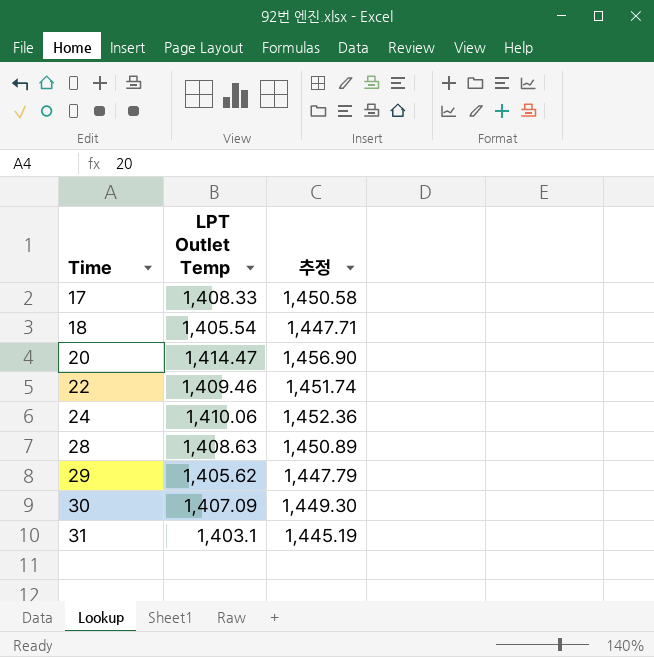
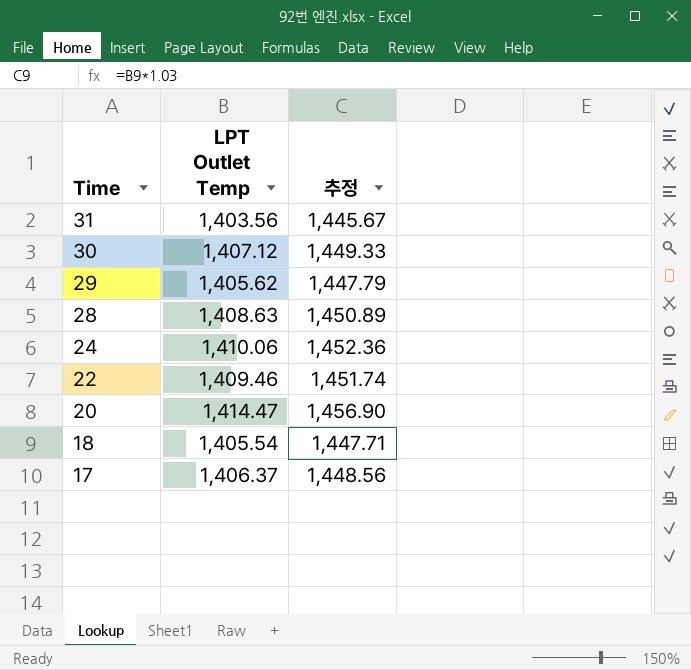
row order: Time ascending -> Time descending
31 | LPT Outlet Temp: 1,403.1 -> 1,403.56
31 | 추정: 1,445.19 -> 1,445.67
30 | LPT Outlet Temp: 1,407.09 -> 1,407.12
30 | 추정: 1,449.30 -> 1,449.33
17 | LPT Outlet Temp: 1,408.33 -> 1,406.37
17 | 추정: 1,450.58 -> 1,448.56

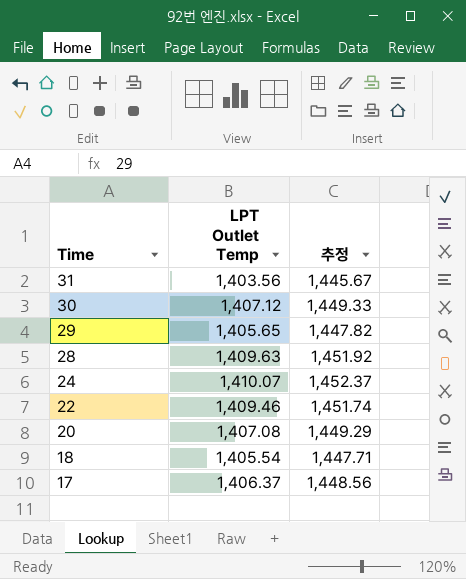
29 | LPT Outlet Temp: 1,405.62 -> 1,405.65
29 | 추정: 1,447.79 -> 1,447.82
28 | LPT Outlet Temp: 1,408.63 -> 1,409.63
28 | 추정: 1,450.89 -> 1,451.92
24 | LPT Outlet Temp: 1,410.06 -> 1,410.07
24 | 추정: 1,452.36 -> 1,452.37
20 | LPT Outlet Temp: 1,414.47 -> 1,407.08
20 | 추정: 1,456.90 -> 1,449.29

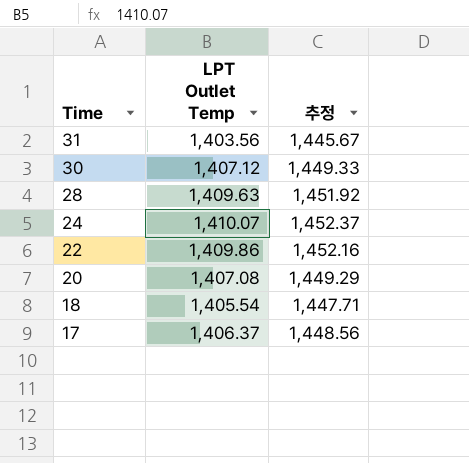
row 29: 1,405.65 | 1,447.82 -> none
22 | LPT Outlet Temp: 1,409.46 -> 1,409.86
22 | 추정: 1,451.74 -> 1,452.16

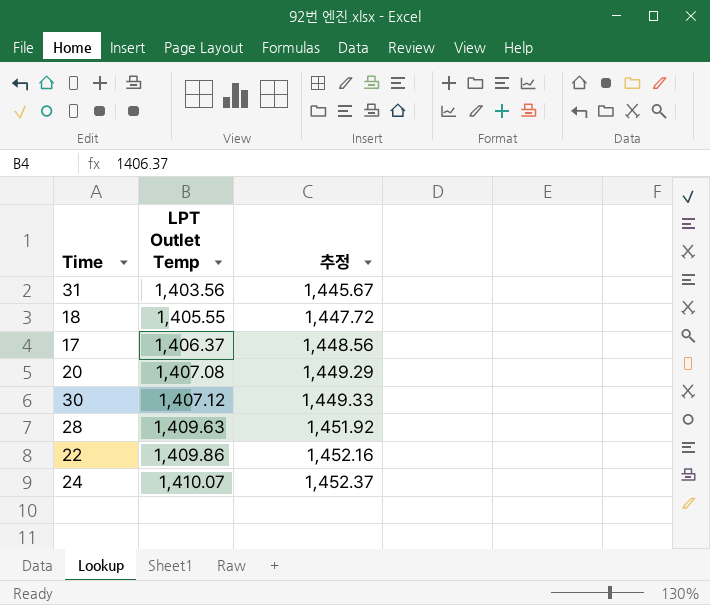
row order: Time descending -> LPT Outlet Temp ascending
18 | LPT Outlet Temp: 1,405.54 -> 1,405.55
18 | 추정: 1,447.71 -> 1,447.72

